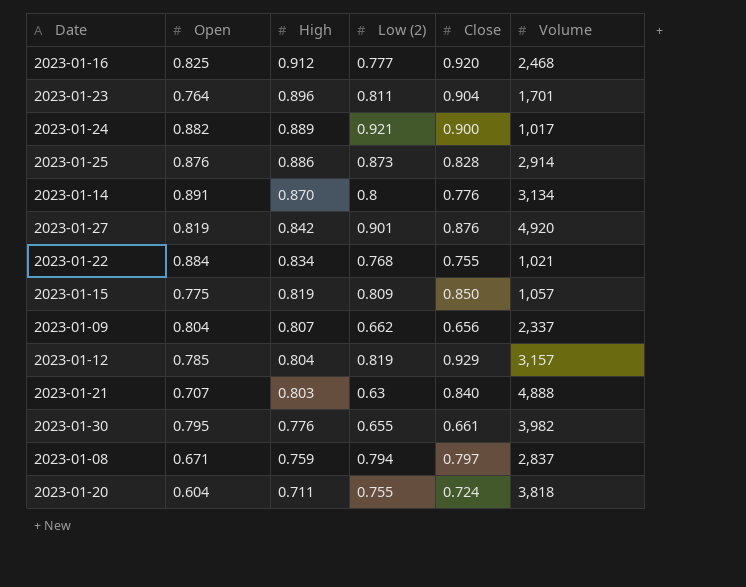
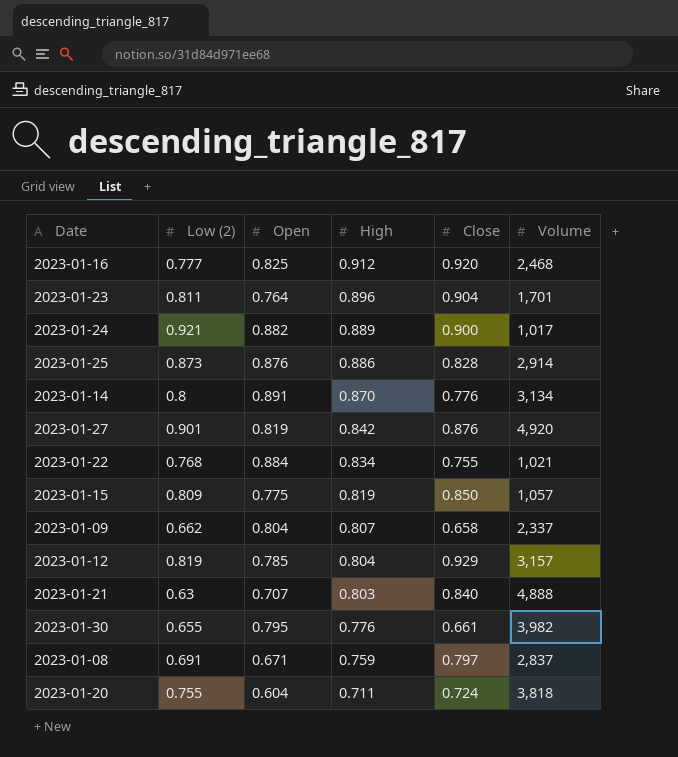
column Low (2) | position: 4 -> 2
2023-01-09 | Close: 0.656 -> 0.658
2023-01-08 | Low (2): 0.794 -> 0.691

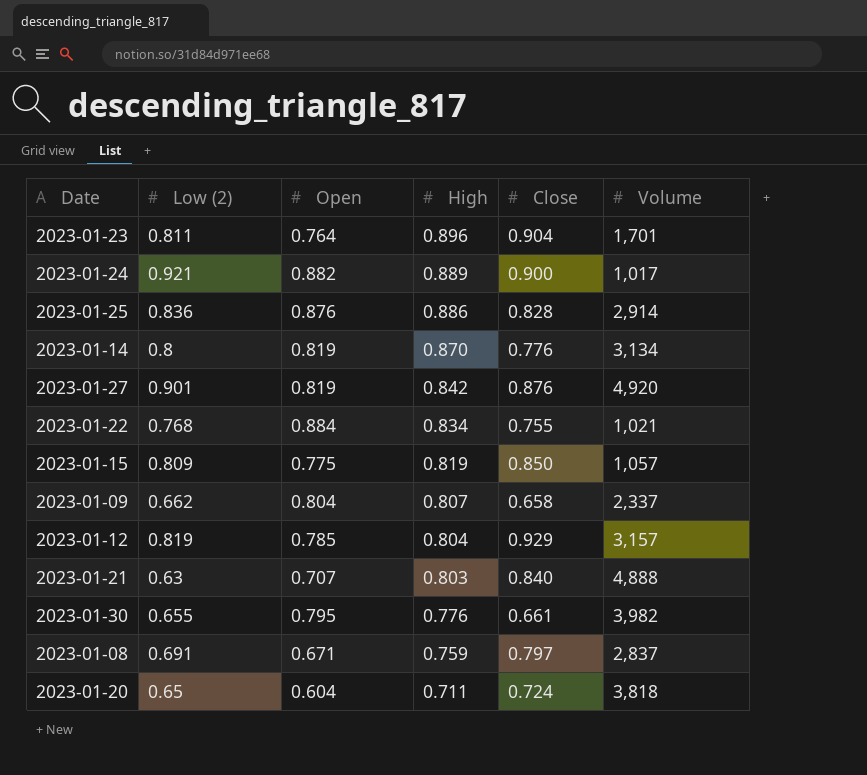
row 2023-01-16: 0.777 | 0.825 | 0.912 | 0.920 | 2,468 -> none
2023-01-25 | Low (2): 0.873 -> 0.836
2023-01-14 | Open: 0.891 -> 0.819
2023-01-20 | Low (2): 0.755 -> 0.65

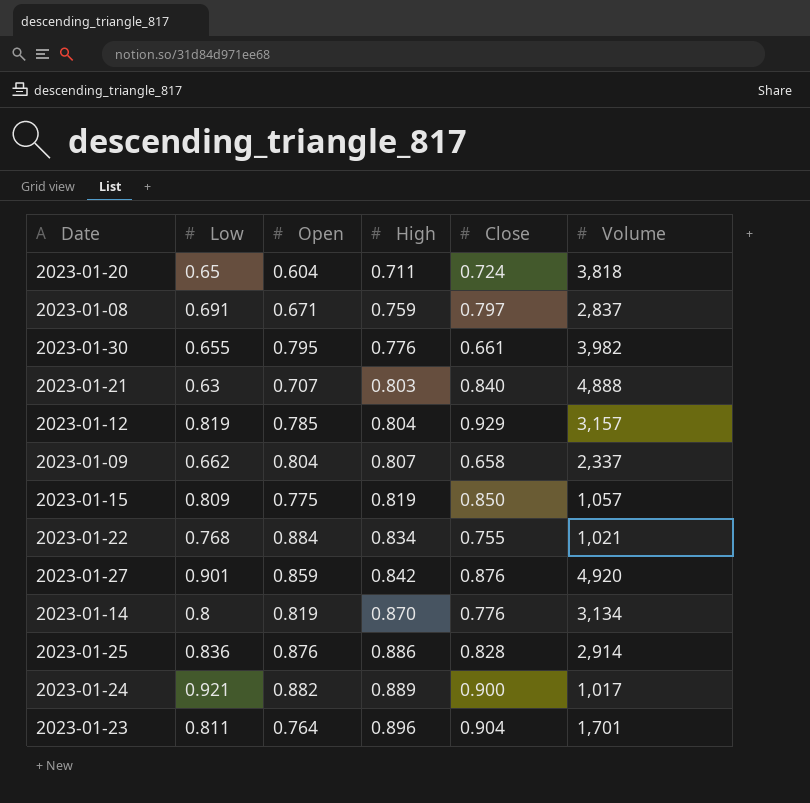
row order: High descending -> High ascending
column name: Low (2) -> Low
2023-01-27 | Open: 0.819 -> 0.859

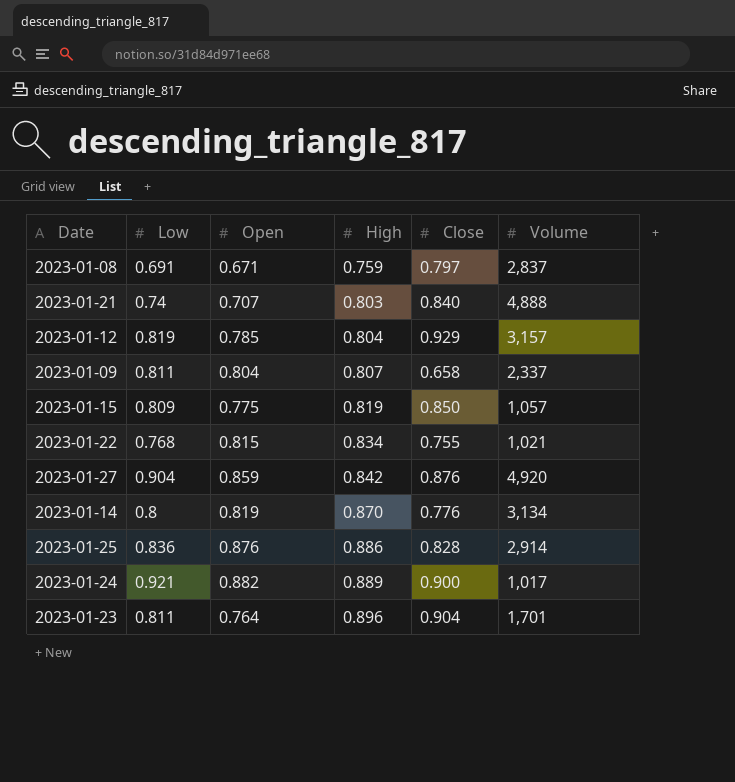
row 2023-01-20: 0.65 | 0.604 | 0.711 | 0.724 | 3,818 -> none
row 2023-01-30: 0.655 | 0.795 | 0.776 | 0.661 | 3,982 -> none
2023-01-21 | Low: 0.63 -> 0.74
2023-01-09 | Low: 0.662 -> 0.811
2023-01-22 | Open: 0.884 -> 0.815
2023-01-27 | Low: 0.901 -> 0.904

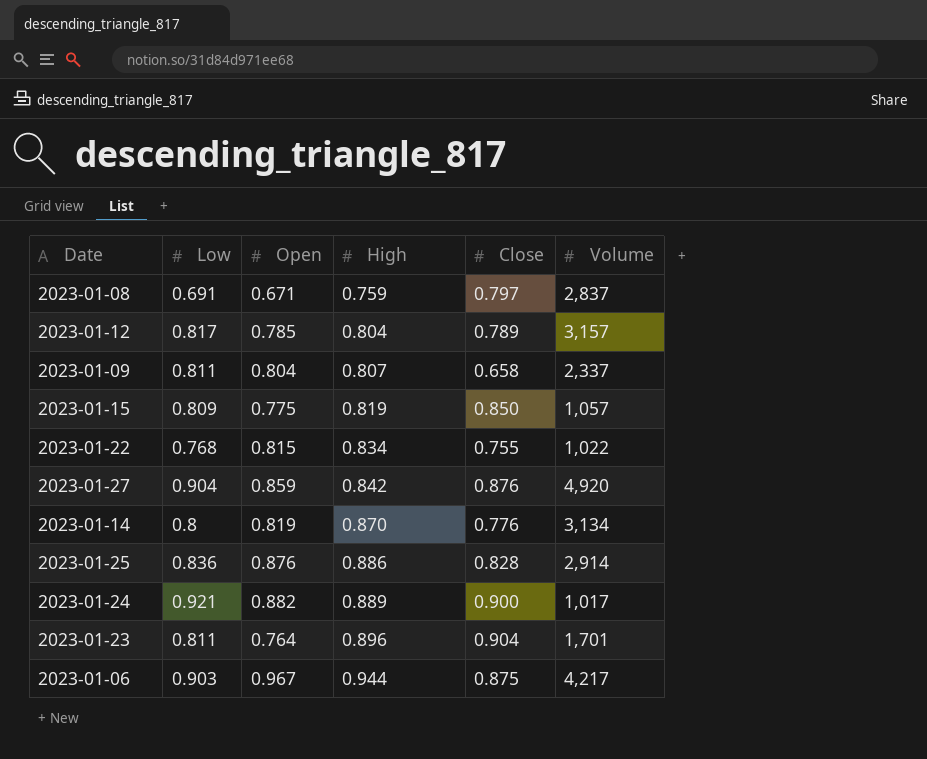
row 2023-01-21: 0.74 | 0.707 | 0.803 | 0.840 | 4,888 -> none
2023-01-12 | Low: 0.819 -> 0.817
2023-01-12 | Close: 0.929 -> 0.789
2023-01-22 | Volume: 1,021 -> 1,022
row 2023-01-06: none -> 0.903 | 0.967 | 0.944 | 0.875 | 4,217

